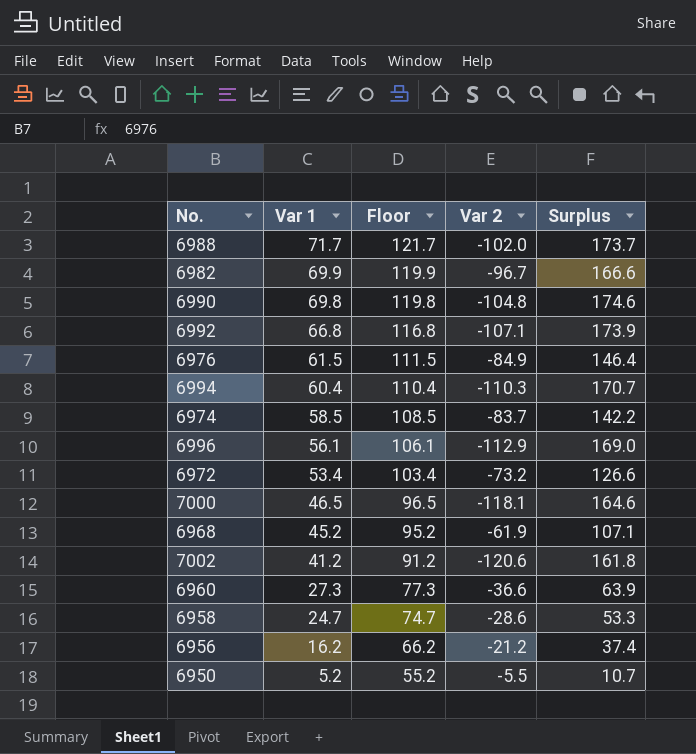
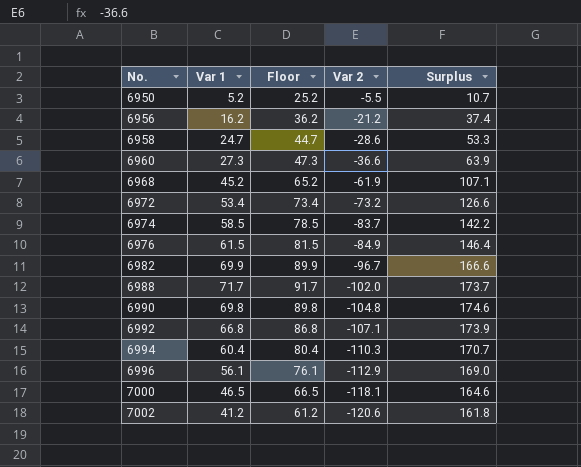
row order: Var 1 descending -> No. ascending
column Floor | formula: [Var 1] + 50 -> [Var 1] + 20

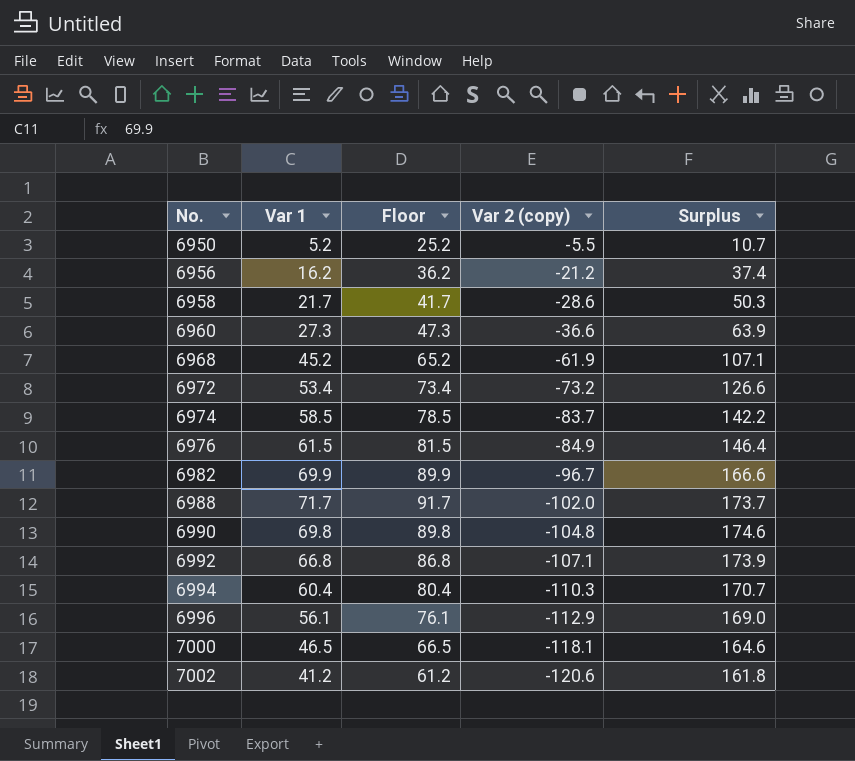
column name: Var 2 -> Var 2 (copy)
6958 | Var 1: 24.7 -> 21.7
6958 | Floor: 44.7 -> 41.7
6958 | Surplus: 53.3 -> 50.3

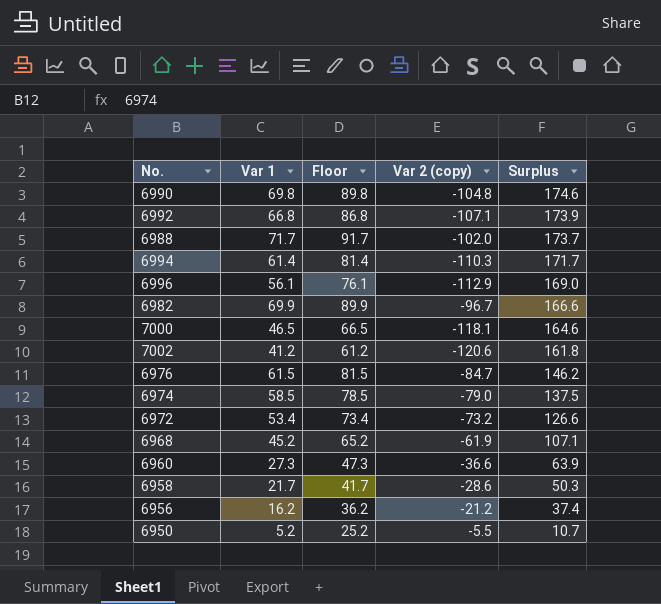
row order: No. ascending -> Surplus descending
6994 | Var 1: 60.4 -> 61.4
6994 | Floor: 80.4 -> 81.4
6994 | Surplus: 170.7 -> 171.7
6976 | Var 2 (copy): -84.9 -> -84.7
6976 | Surplus: 146.4 -> 146.2
6974 | Var 2 (copy): -83.7 -> -79.0
6974 | Surplus: 142.2 -> 137.5

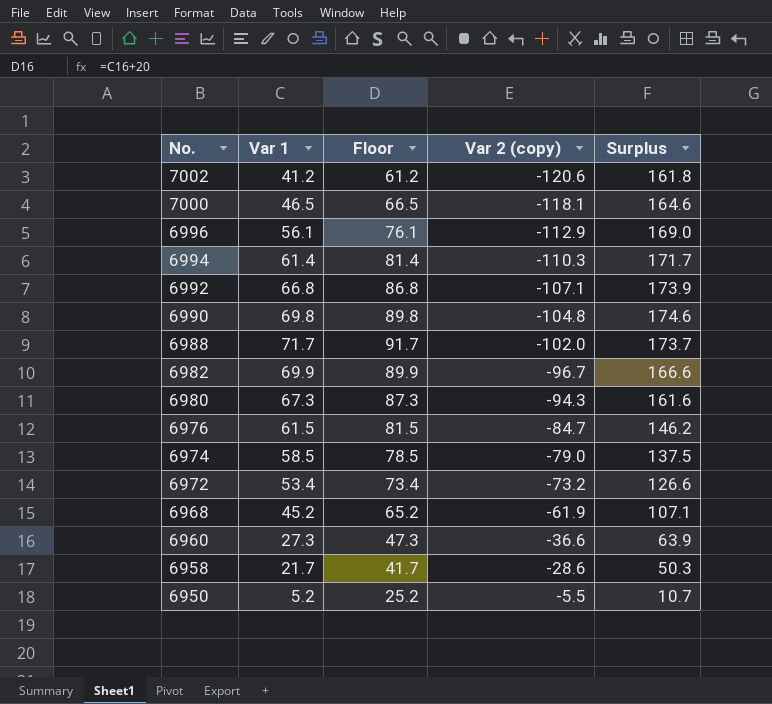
row order: Surplus descending -> No. descending
row 6956: 16.2 | 36.2 | -21.2 | 37.4 -> none
row 6980: none -> 67.3 | 87.3 | -94.3 | 161.6

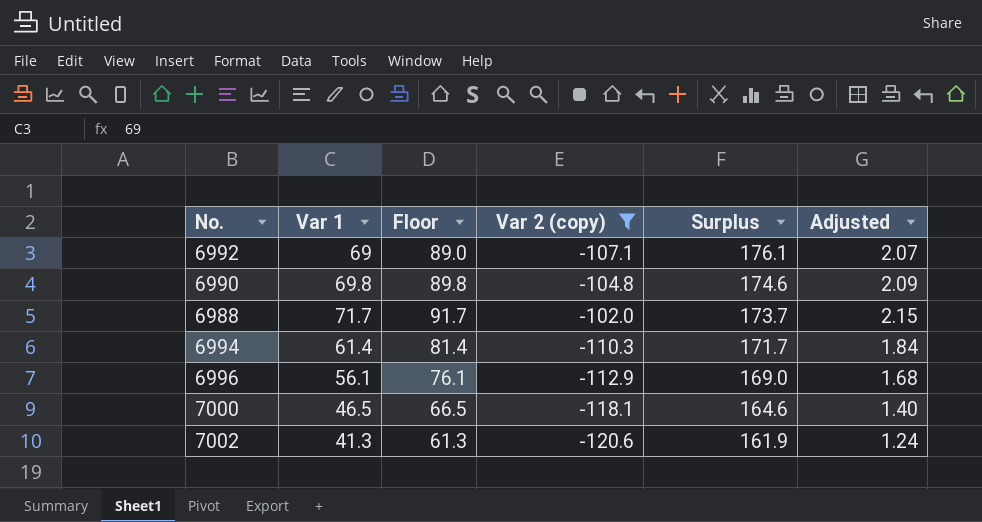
filter: none -> Var 2 (copy) <= -102.0
row order: No. descending -> Surplus descending
column Adjusted | formula: none -> [Var 1] * 0.03
6992 | Var 1: 66.8 -> 69
6992 | Floor: 86.8 -> 89.0
6992 | Surplus: 173.9 -> 176.1
7002 | Var 1: 41.2 -> 41.3
7002 | Floor: 61.2 -> 61.3
7002 | Surplus: 161.8 -> 161.9

